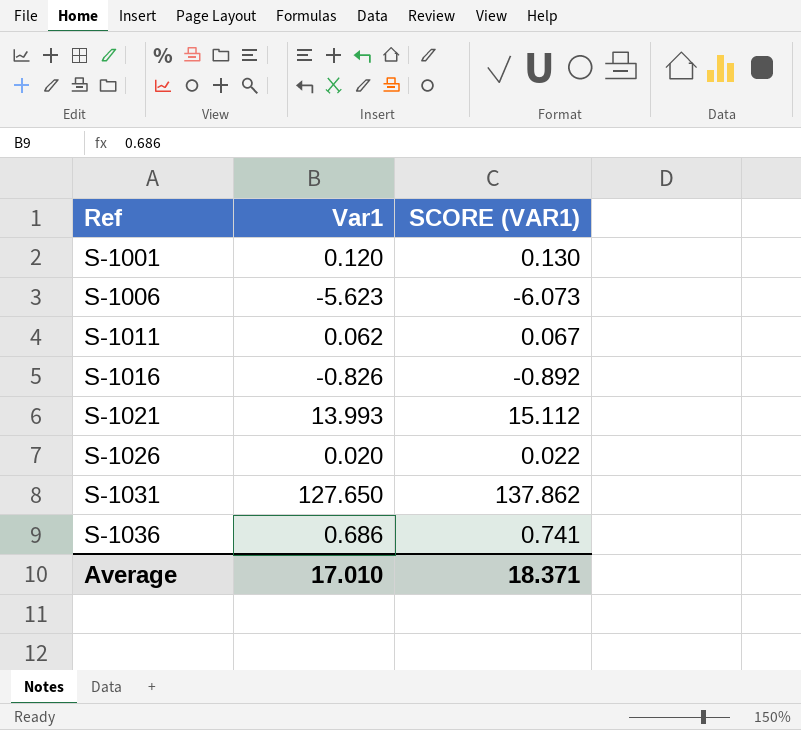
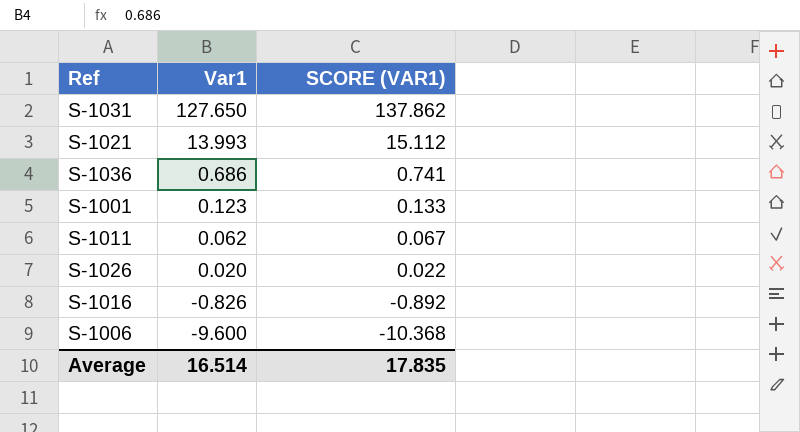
row order: Ref ascending -> Var1 descending
S-1001 | Var1: 0.120 -> 0.123
S-1001 | SCORE (VAR1): 0.130 -> 0.133
S-1006 | Var1: -5.623 -> -9.600
S-1006 | SCORE (VAR1): -6.073 -> -10.368
Average | Var1: 17.010 -> 16.514
Average | SCORE (VAR1): 18.371 -> 17.835

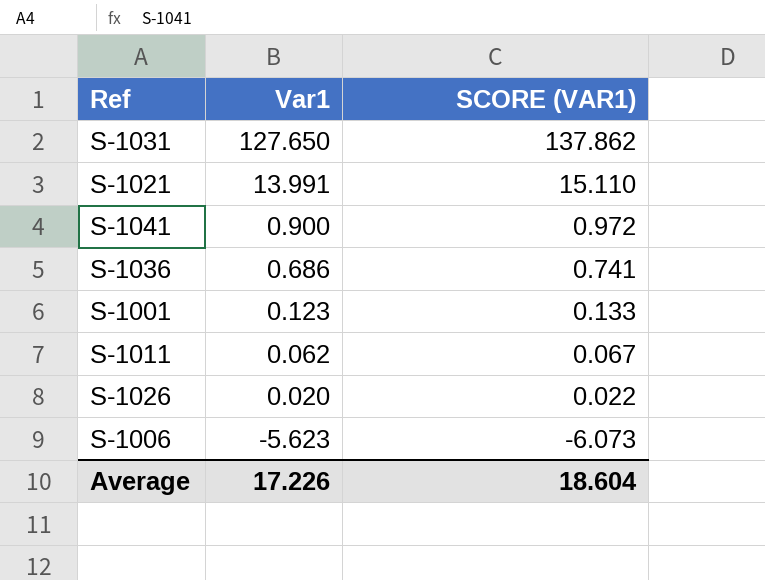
row S-1016: -0.826 | -0.892 -> none
S-1021 | Var1: 13.993 -> 13.991
S-1021 | SCORE (VAR1): 15.112 -> 15.110
row S-1041: none -> 0.900 | 0.972
S-1006 | Var1: -9.600 -> -5.623
S-1006 | SCORE (VAR1): -10.368 -> -6.073
Average | Var1: 16.514 -> 17.226
Average | SCORE (VAR1): 17.835 -> 18.604

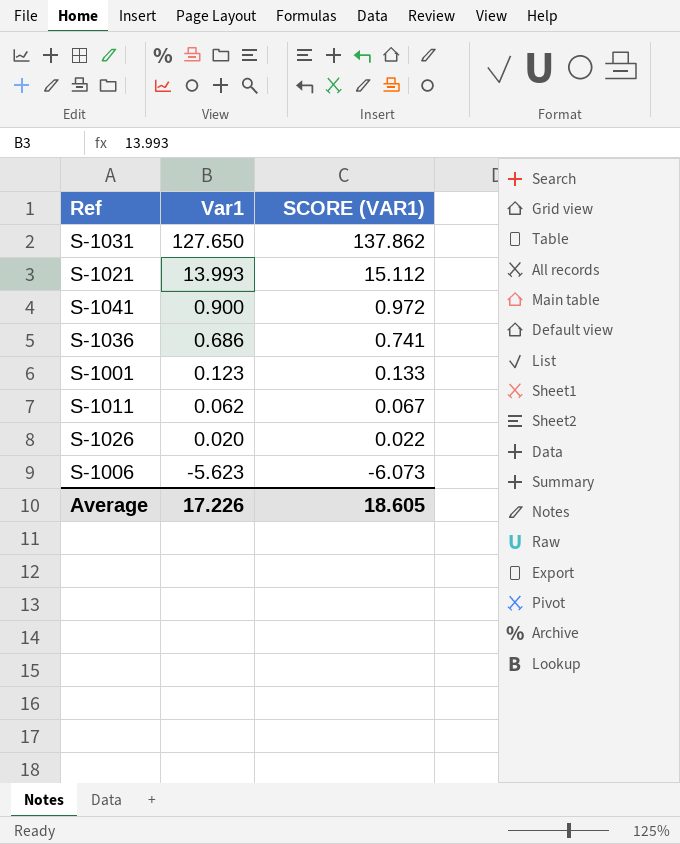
S-1021 | Var1: 13.991 -> 13.993
S-1021 | SCORE (VAR1): 15.110 -> 15.112
Average | SCORE (VAR1): 18.604 -> 18.605

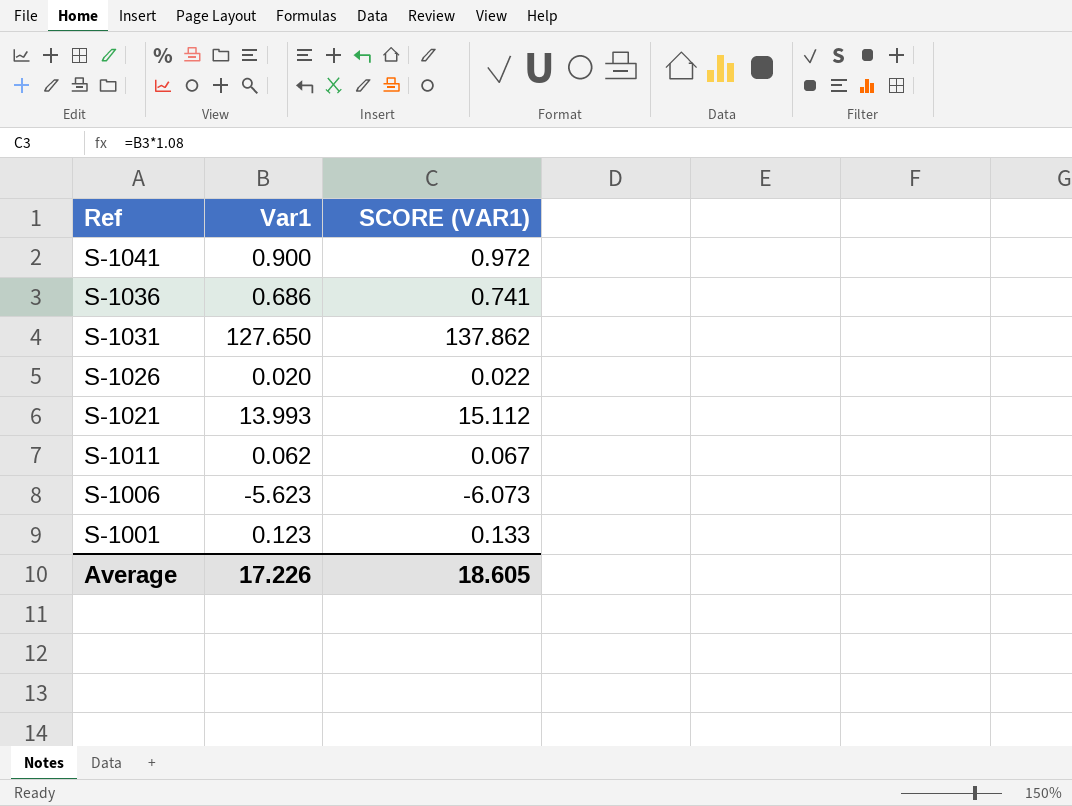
row order: Var1 descending -> Ref descending

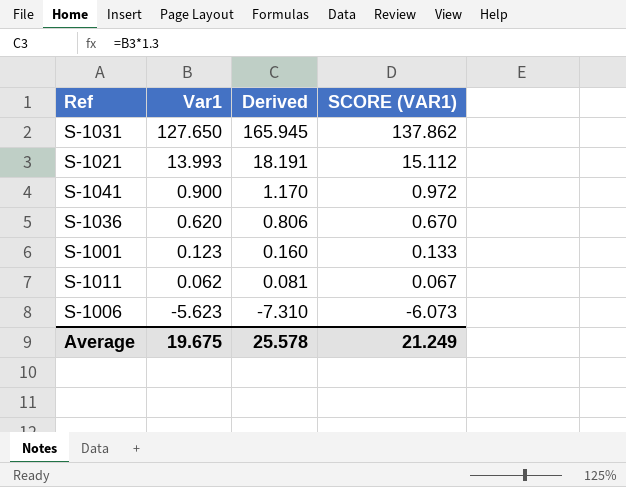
row order: Ref descending -> Var1 descending
column Derived | formula: none -> [Var1] * 1.3
row S-1026: 0.020 | 0.022 -> none
S-1036 | Var1: 0.686 -> 0.620
S-1036 | SCORE (VAR1): 0.741 -> 0.670
Average | Var1: 17.226 -> 19.675
Average | SCORE (VAR1): 18.605 -> 21.249

